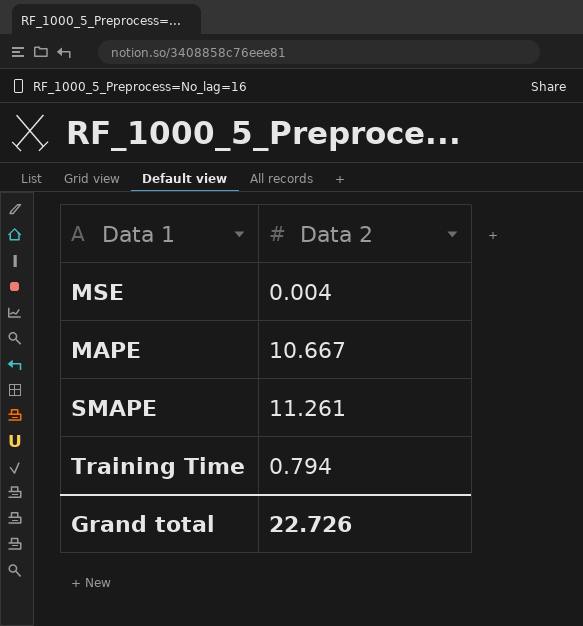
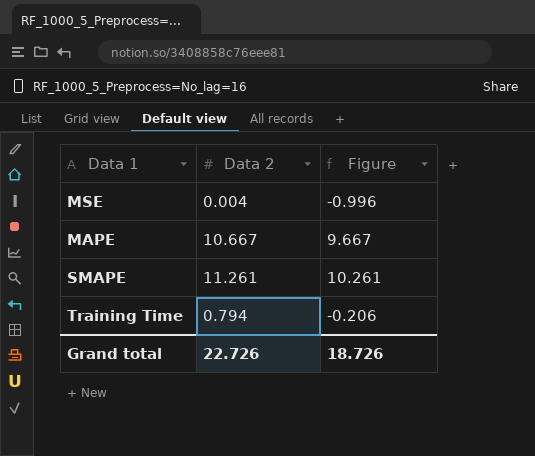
column Figure | formula: none -> [Data 2] - 1

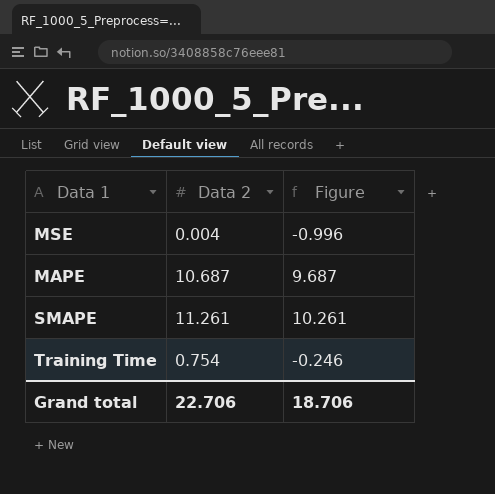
MAPE | Data 2: 10.667 -> 10.687
MAPE | Figure: 9.667 -> 9.687
Training Time | Data 2: 0.794 -> 0.754
Training Time | Figure: -0.206 -> -0.246
Grand total | Data 2: 22.726 -> 22.706
Grand total | Figure: 18.726 -> 18.706

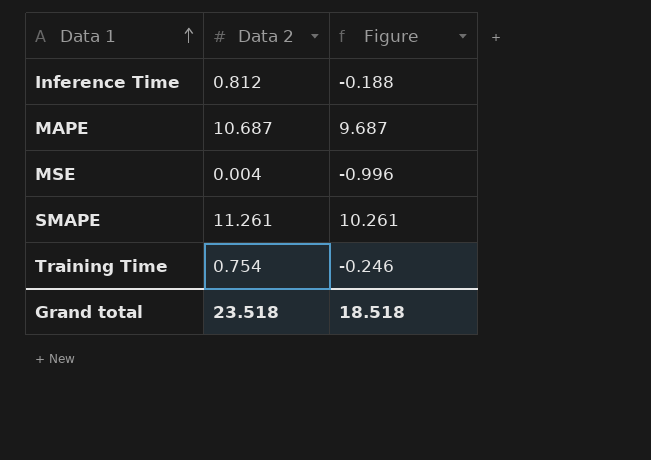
row order: none -> Data 1 ascending
row Inference Time: none -> 0.812 | -0.188
Grand total | Data 2: 22.706 -> 23.518
Grand total | Figure: 18.706 -> 18.518

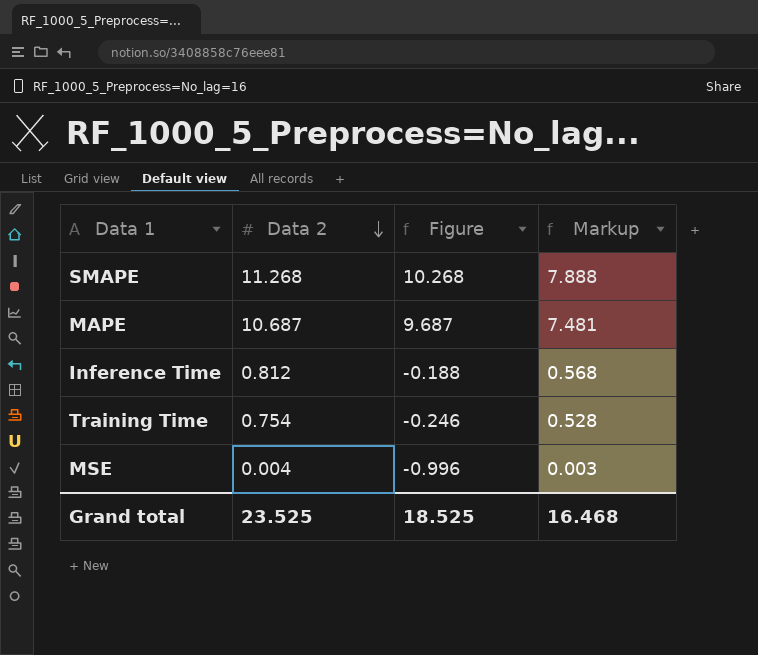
row order: Data 1 ascending -> Data 2 descending
column Markup | formula: none -> [Data 2] * 0.7
SMAPE | Data 2: 11.261 -> 11.268
SMAPE | Figure: 10.261 -> 10.268
Grand total | Data 2: 23.518 -> 23.525
Grand total | Figure: 18.518 -> 18.525

